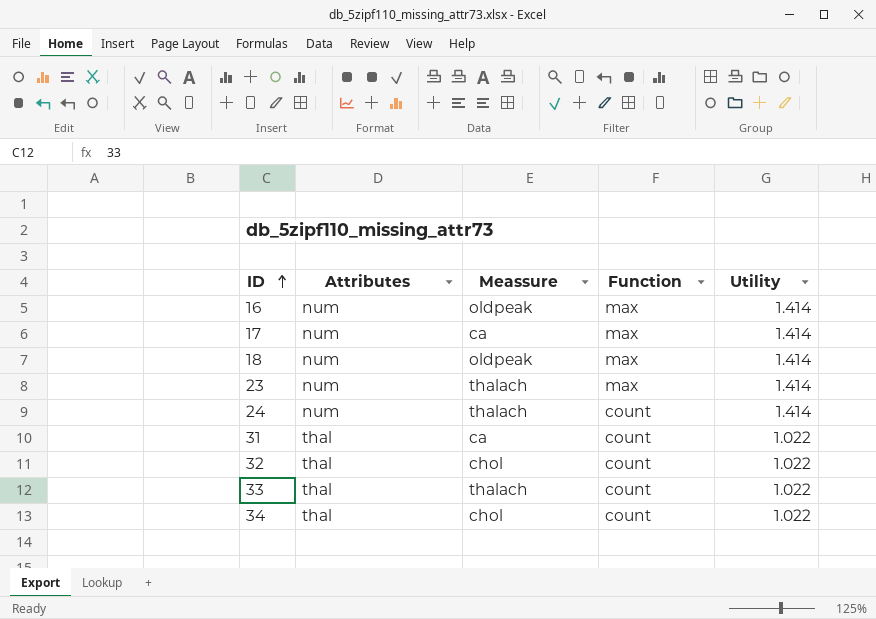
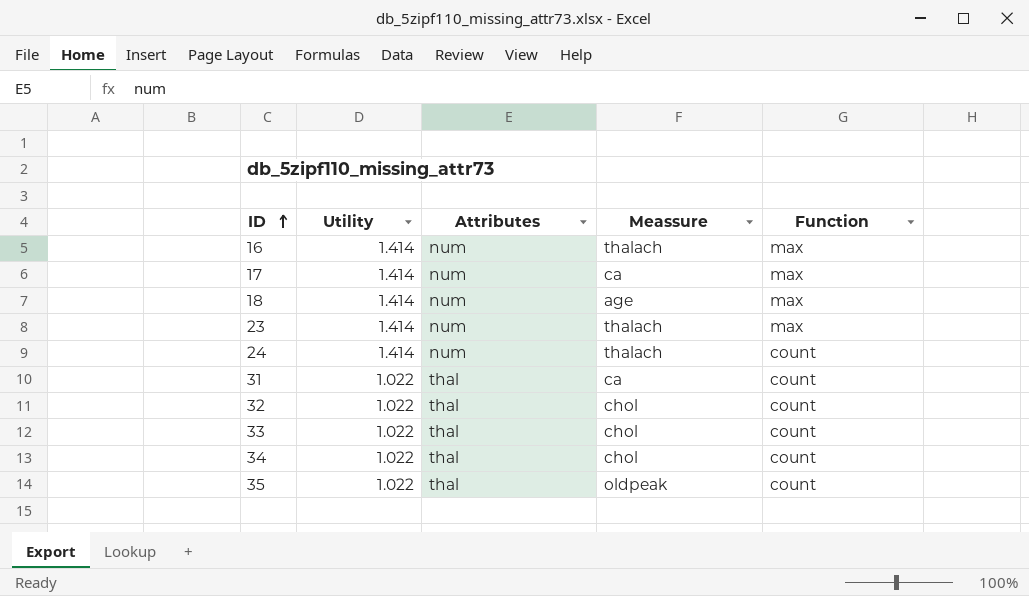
column Utility | position: 5 -> 2
16 | Meassure: oldpeak -> thalach
18 | Meassure: oldpeak -> age
33 | Meassure: thalach -> chol
row 35: none -> 1.022 | thal | oldpeak | count

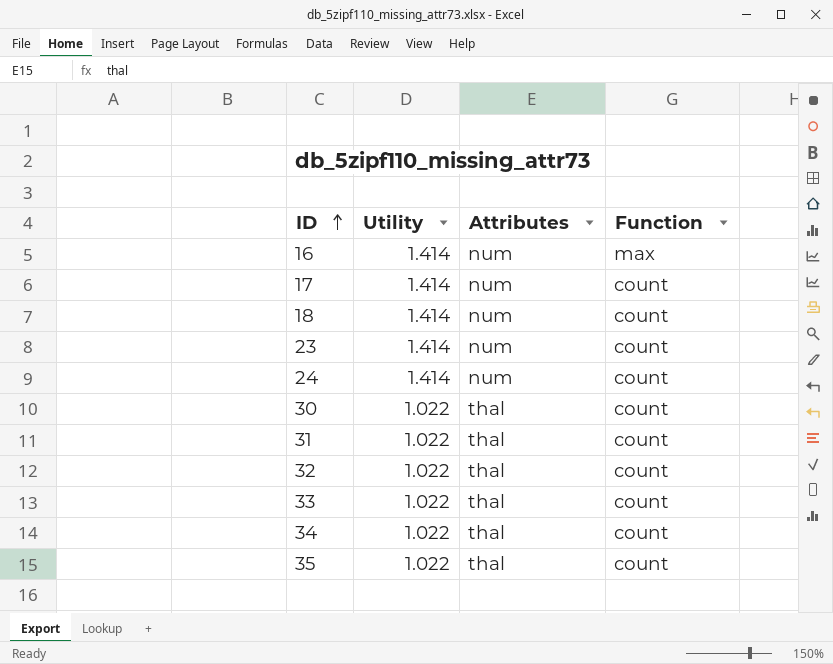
column Meassure | position: 4 -> none
17 | Function: max -> count
18 | Function: max -> count
23 | Function: max -> count
row 30: none -> 1.022 | thal | count

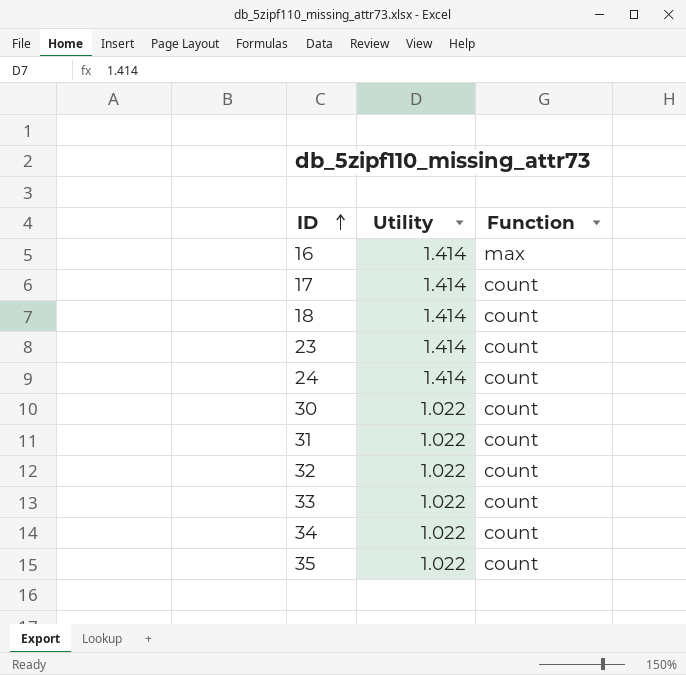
column Attributes | position: 3 -> none

